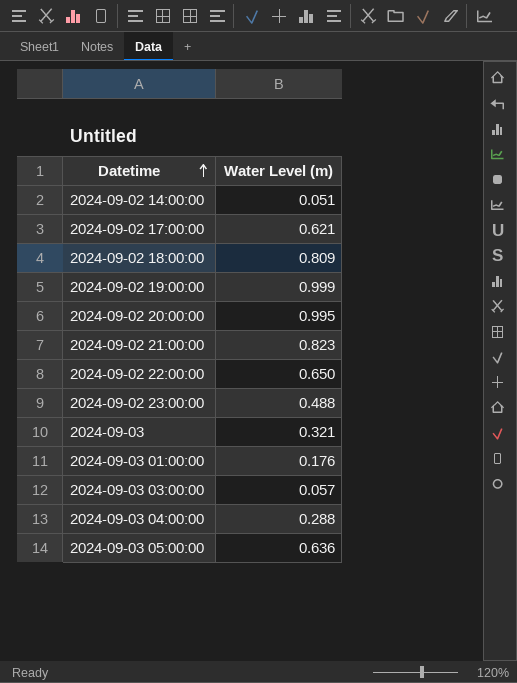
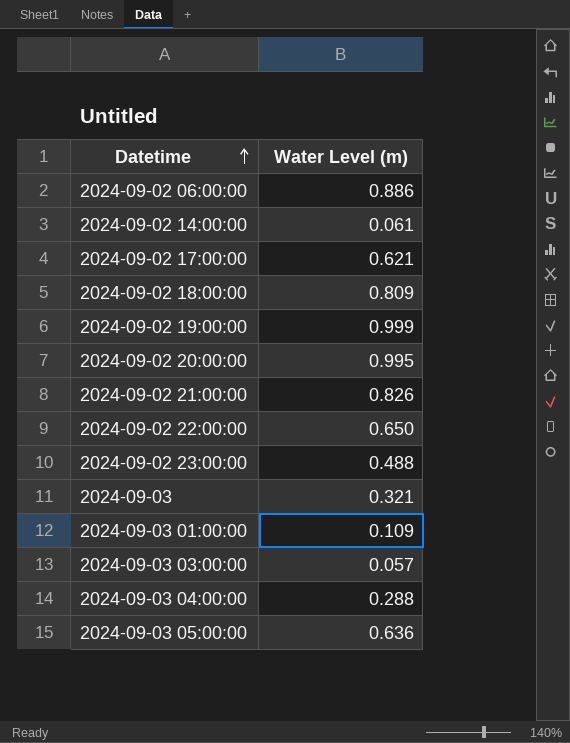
row 2024-09-02 06:00:00: none -> 0.886
2024-09-02 14:00:00 | Water Level (m): 0.051 -> 0.061
2024-09-02 21:00:00 | Water Level (m): 0.823 -> 0.826
2024-09-03 01:00:00 | Water Level (m): 0.176 -> 0.109

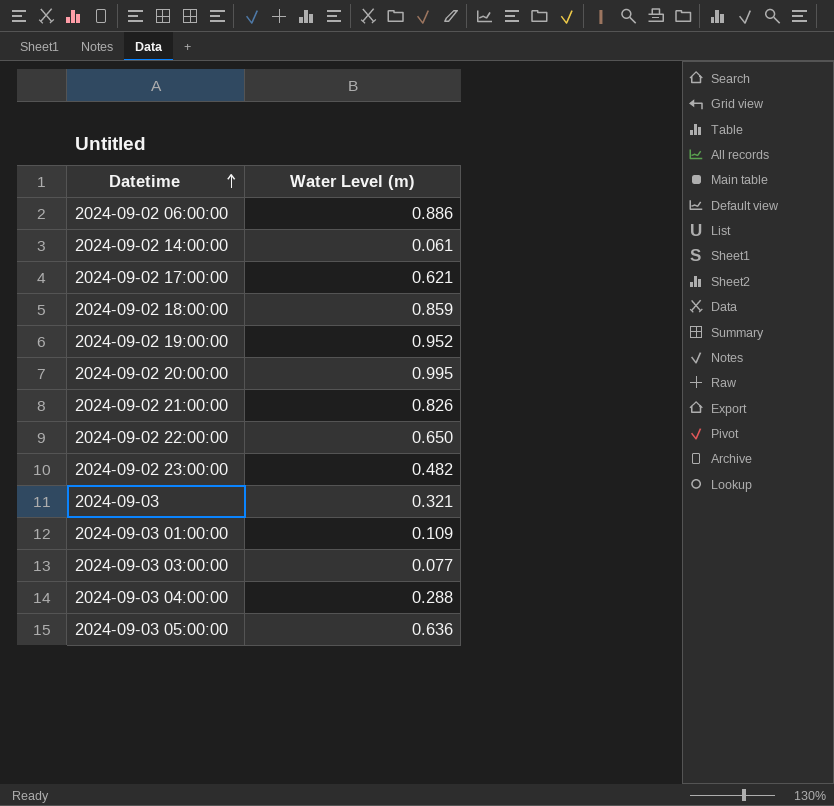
2024-09-02 18:00:00 | Water Level (m): 0.809 -> 0.859
2024-09-02 19:00:00 | Water Level (m): 0.999 -> 0.952
2024-09-02 23:00:00 | Water Level (m): 0.488 -> 0.482
2024-09-03 03:00:00 | Water Level (m): 0.057 -> 0.077

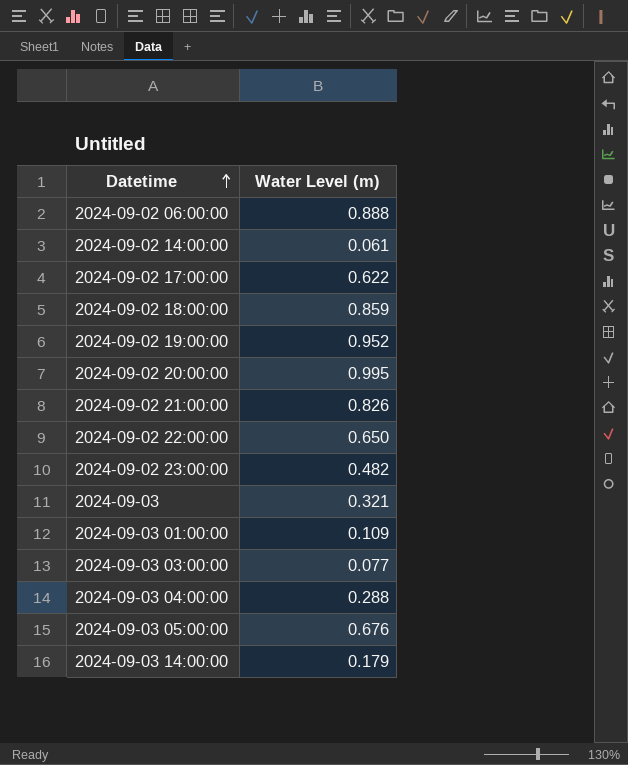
2024-09-02 06:00:00 | Water Level (m): 0.886 -> 0.888
2024-09-02 17:00:00 | Water Level (m): 0.621 -> 0.622
2024-09-03 05:00:00 | Water Level (m): 0.636 -> 0.676
row 2024-09-03 14:00:00: none -> 0.179

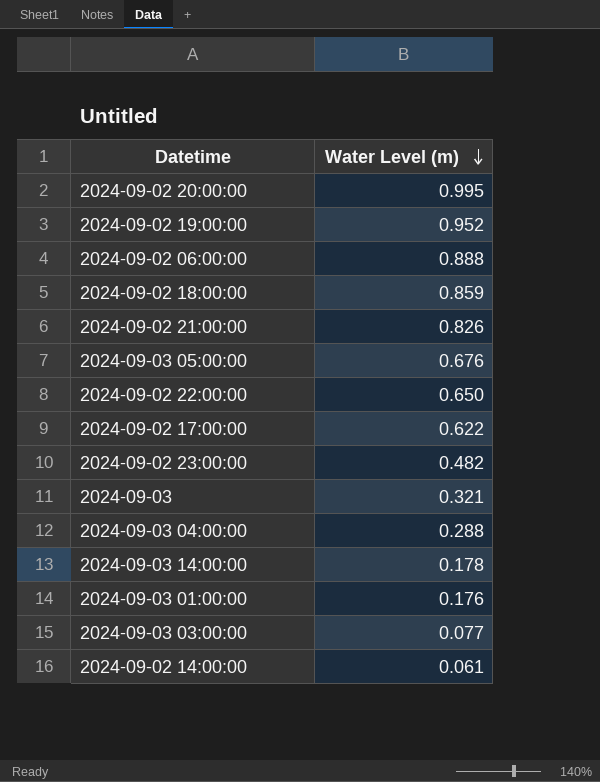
row order: Datetime ascending -> Water Level (m) descending
2024-09-03 14:00:00 | Water Level (m): 0.179 -> 0.178
2024-09-03 01:00:00 | Water Level (m): 0.109 -> 0.176

